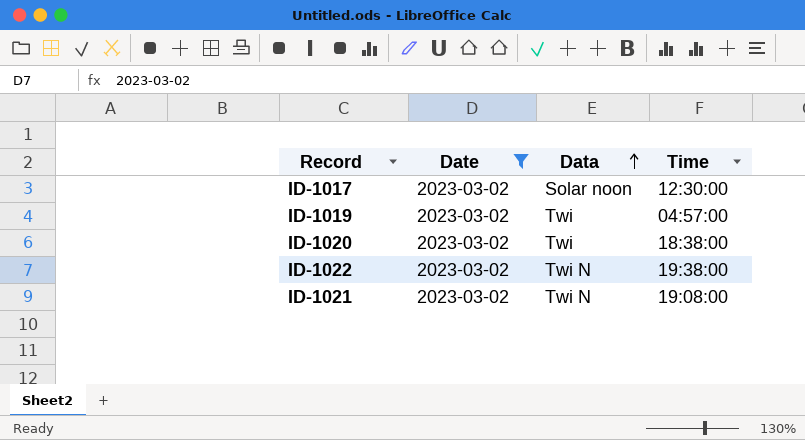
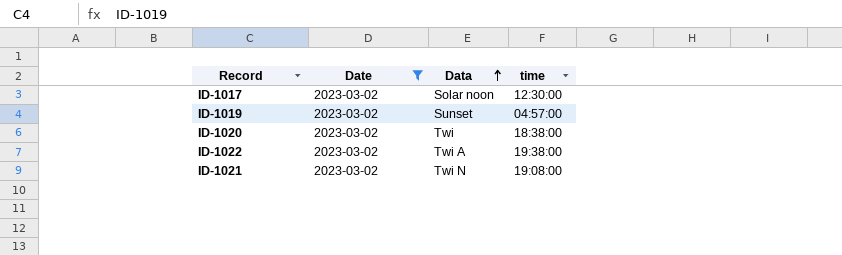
column name: Time -> time
ID-1019 | Data: Twi -> Sunset
ID-1022 | Data: Twi N -> Twi A

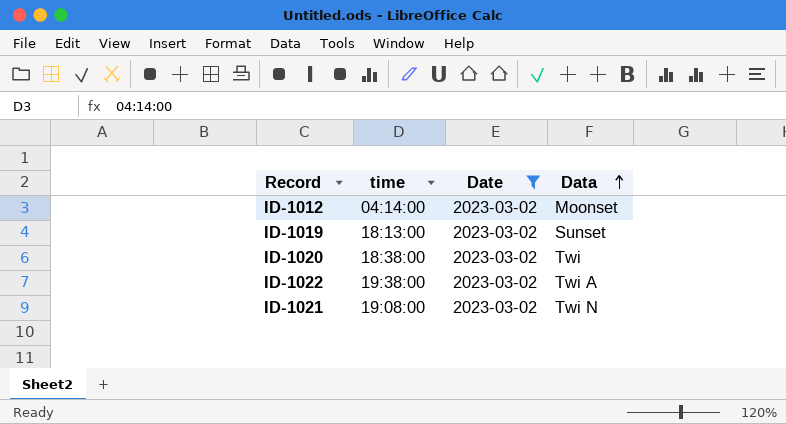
column time | position: 4 -> 2
row ID-1017: 2023-03-02 | Solar noon | 12:30:00 -> none
row ID-1012: none -> 04:14:00 | 2023-03-02 | Moonset
ID-1019 | time: 04:57:00 -> 18:13:00

